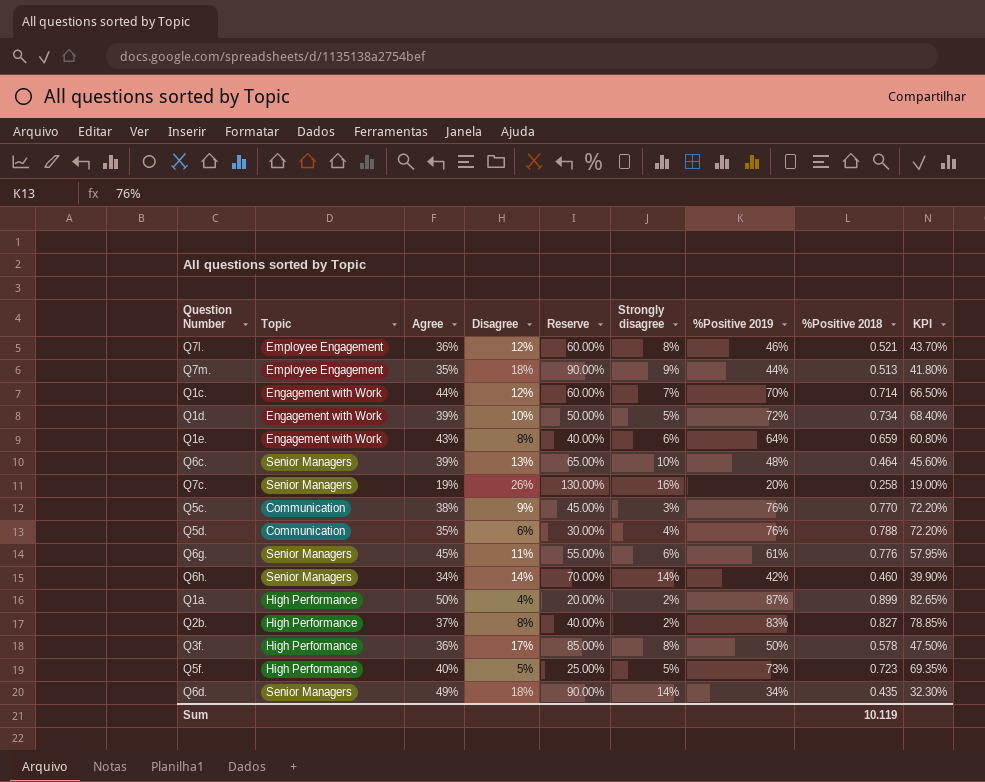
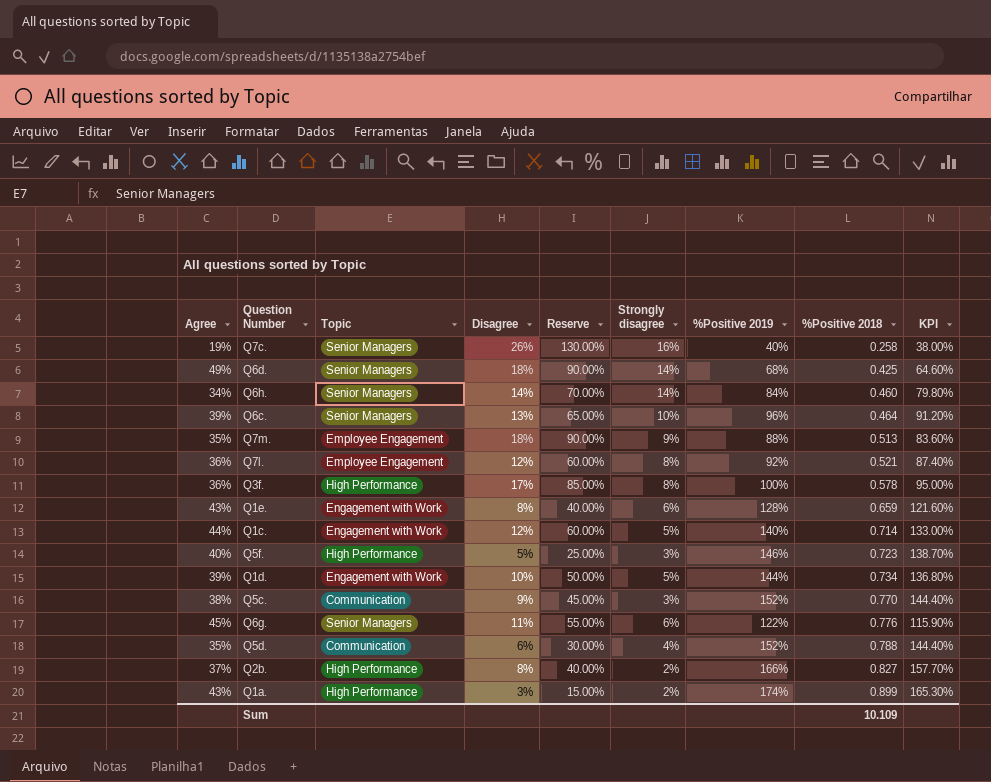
row order: none -> %Positive 2018 ascending
column Agree | position: 3 -> 1
Q7c. | %Positive 2019: 20% -> 40%
Q7c. | KPI: 19.00% -> 38.00%
Q6d. | %Positive 2019: 34% -> 68%
Q6d. | %Positive 2018: 0.435 -> 0.425
Q6d. | KPI: 32.30% -> 64.60%
Q6h. | %Positive 2019: 42% -> 84%
Q6h. | KPI: 39.90% -> 79.80%
Q6c. | %Positive 2019: 48% -> 96%
Q6c. | KPI: 45.60% -> 91.20%
Q7m. | %Positive 2019: 44% -> 88%
Q7m. | KPI: 41.80% -> 83.60%
Q7l. | %Positive 2019: 46% -> 92%
Q7l. | KPI: 43.70% -> 87.40%
Q3f. | %Positive 2019: 50% -> 100%
Q3f. | KPI: 47.50% -> 95.00%
Q1e. | %Positive 2019: 64% -> 128%
Q1e. | KPI: 60.80% -> 121.60%
Q1c. | Strongly disagree: 7% -> 5%
Q1c. | %Positive 2019: 70% -> 140%
Q1c. | KPI: 66.50% -> 133.00%
Q5f. | Strongly disagree: 5% -> 3%
Q5f. | %Positive 2019: 73% -> 146%
Q5f. | KPI: 69.35% -> 138.70%
Q1d. | %Positive 2019: 72% -> 144%
Q1d. | KPI: 68.40% -> 136.80%
Q5c. | %Positive 2019: 76% -> 152%
Q5c. | KPI: 72.20% -> 144.40%
Q6g. | %Positive 2019: 61% -> 122%
Q6g. | KPI: 57.95% -> 115.90%
Q5d. | %Positive 2019: 76% -> 152%
Q5d. | KPI: 72.20% -> 144.40%
Q2b. | %Positive 2019: 83% -> 166%
Q2b. | KPI: 78.85% -> 157.70%
Q1a. | Agree: 50% -> 43%
Q1a. | Disagree: 4% -> 3%
Q1a. | Reserve: 20.00% -> 15.00%
Q1a. | %Positive 2019: 87% -> 174%
Q1a. | KPI: 82.65% -> 165.30%
Sum | %Positive 2018: 10.119 -> 10.109

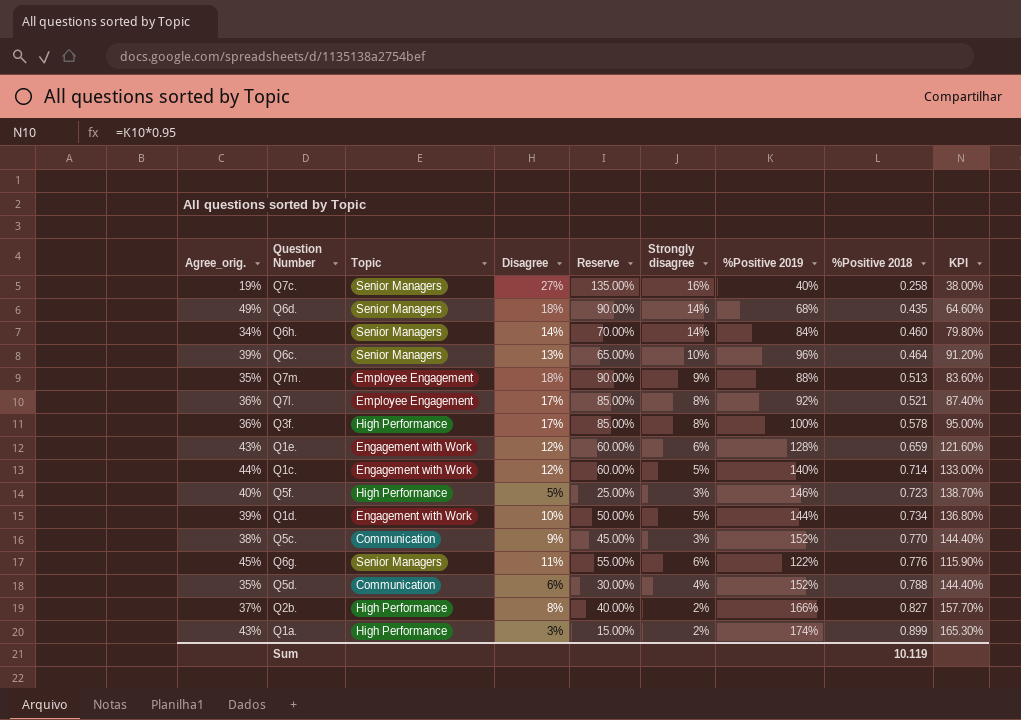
column name: Agree -> Agree_orig.
Q7c. | Disagree: 26% -> 27%
Q7c. | Reserve: 130.00% -> 135.00%
Q6d. | %Positive 2018: 0.425 -> 0.435
Q7l. | Disagree: 12% -> 17%
Q7l. | Reserve: 60.00% -> 85.00%
Q1e. | Disagree: 8% -> 12%
Q1e. | Reserve: 40.00% -> 60.00%
Sum | %Positive 2018: 10.109 -> 10.119

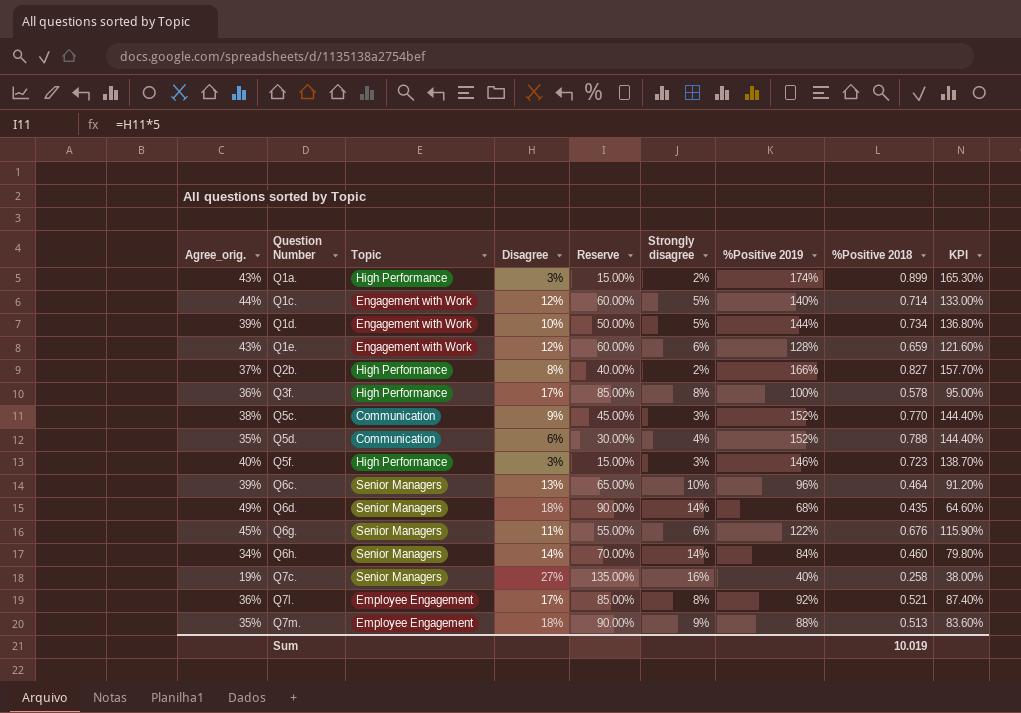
row order: %Positive 2018 ascending -> Question Number ascending
Q5f. | Disagree: 5% -> 3%
Q5f. | Reserve: 25.00% -> 15.00%
Q6g. | %Positive 2018: 0.776 -> 0.676
Sum | %Positive 2018: 10.119 -> 10.019

